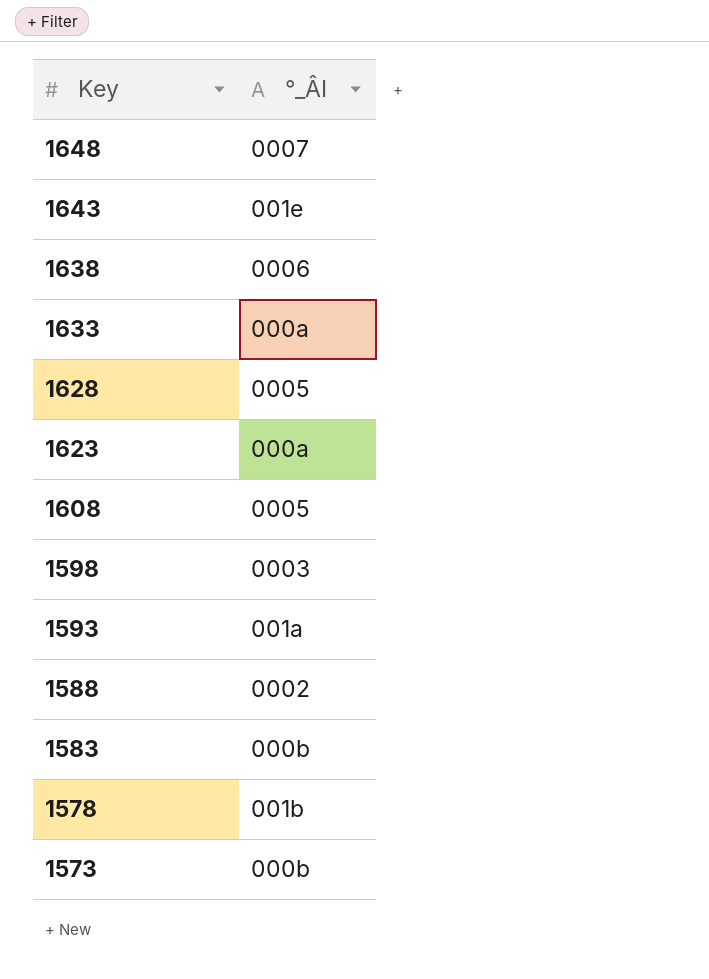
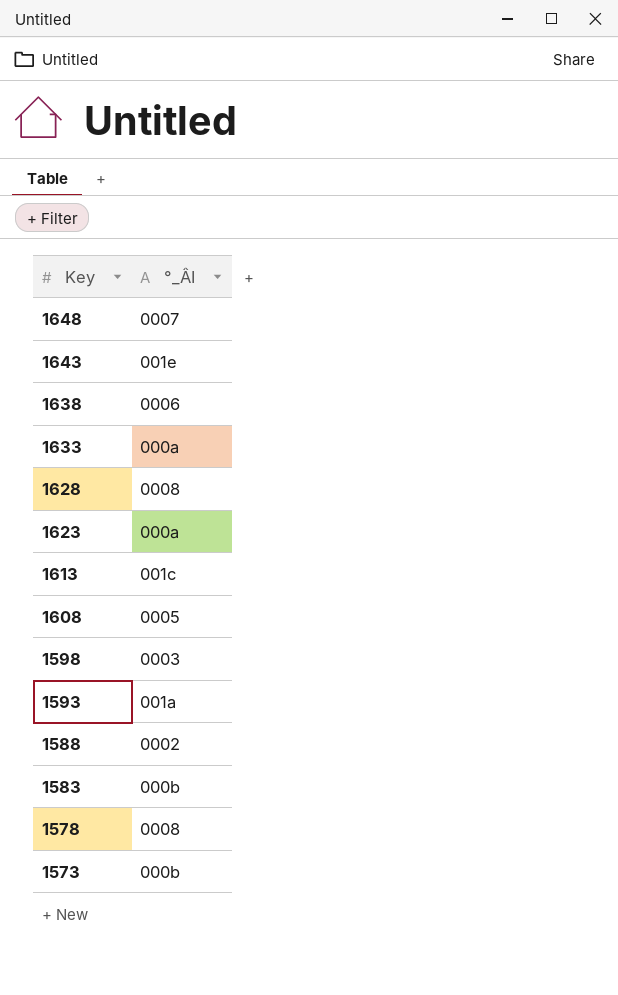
1628 | °_ÂI: 0005 -> 0008
row 1613: none -> 001c
1578 | °_ÂI: 001b -> 0008

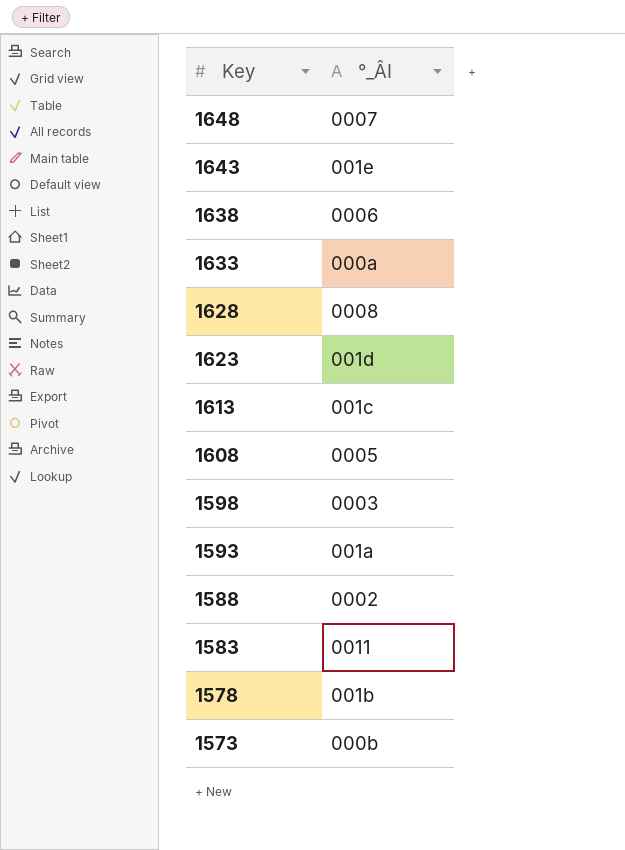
1623 | °_ÂI: 000a -> 001d
1583 | °_ÂI: 000b -> 0011
1578 | °_ÂI: 0008 -> 001b

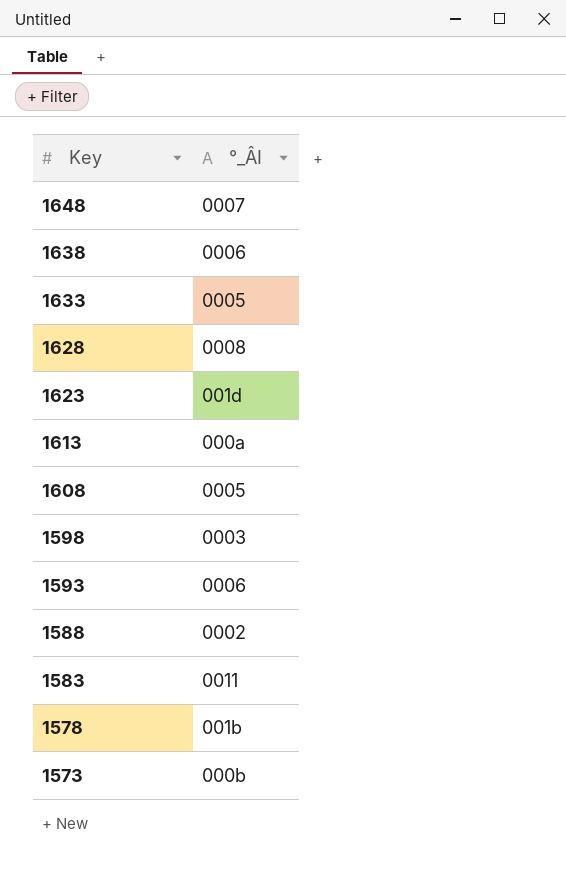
row 1643: 001e -> none
1633 | °_ÂI: 000a -> 0005
1613 | °_ÂI: 001c -> 000a
1593 | °_ÂI: 001a -> 0006

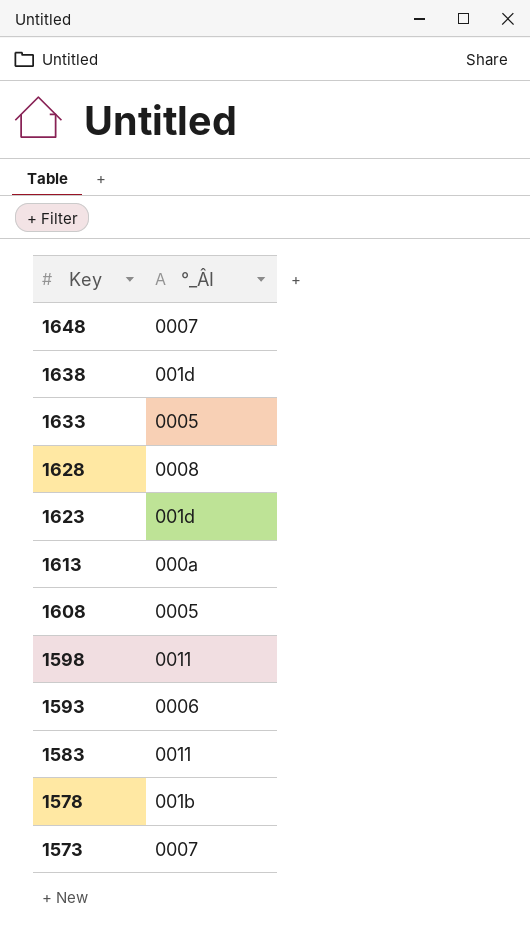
row 1588: 0002 -> none
1638 | °_ÂI: 0006 -> 001d
1598 | °_ÂI: 0003 -> 0011
1573 | °_ÂI: 000b -> 0007

